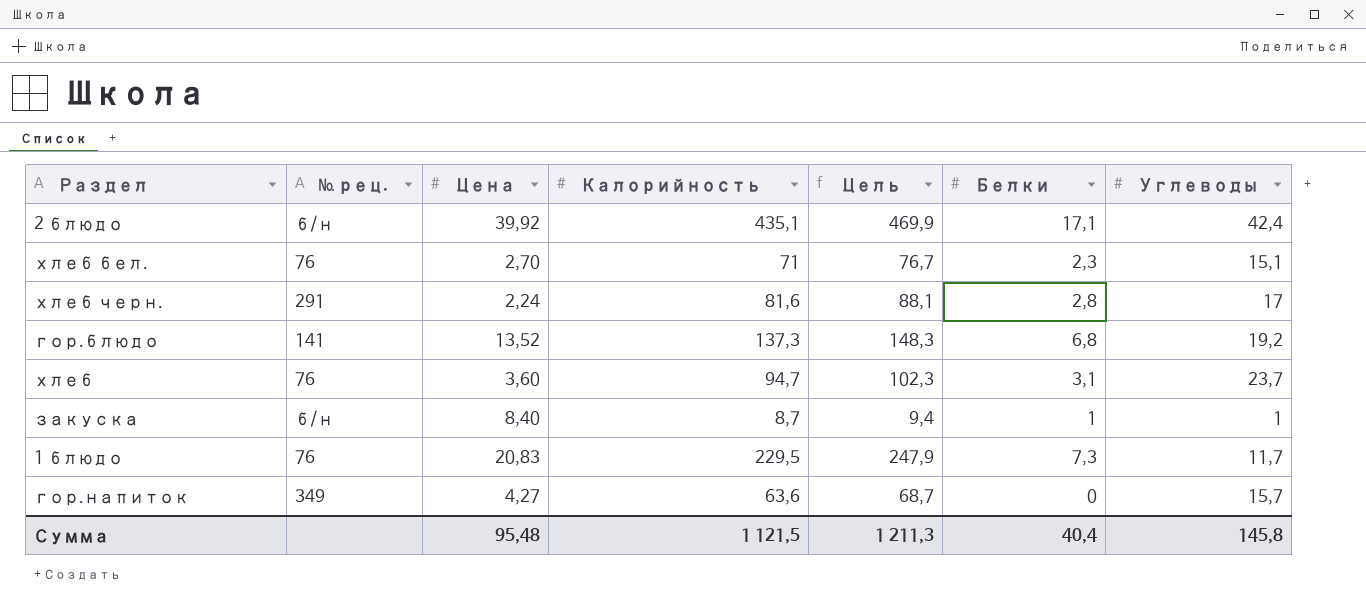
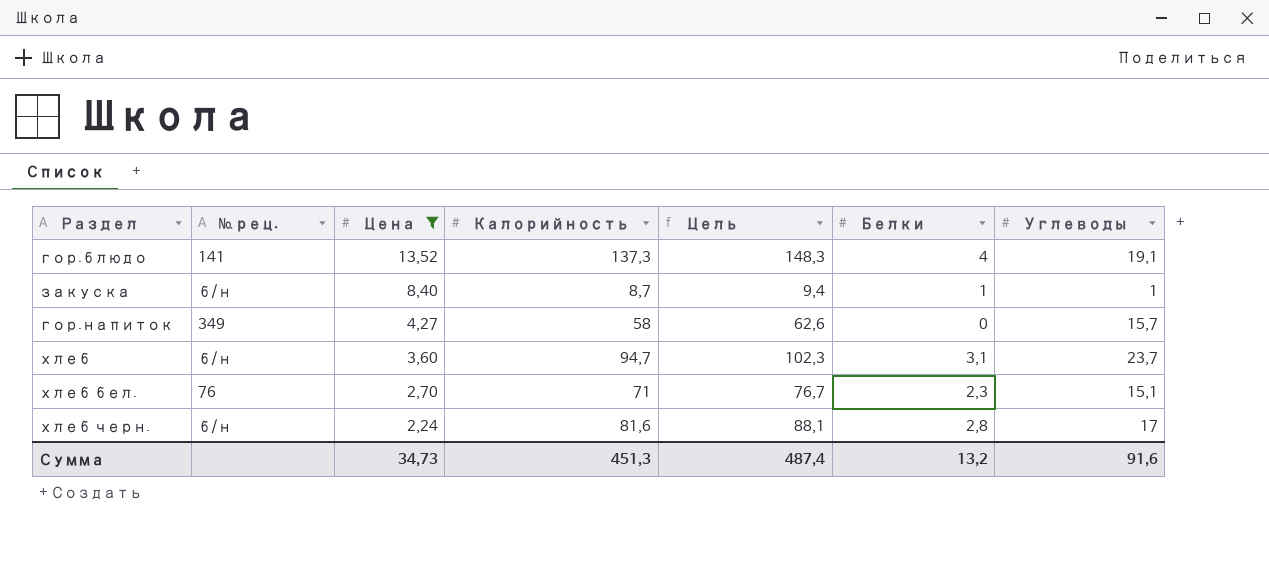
filter: none -> Цена <= 13,52
row order: none -> Цена descending
гор.блюдо | Белки: 6,8 -> 4
гор.блюдо | Углеводы: 19,2 -> 19,1
гор.напиток | Калорийность: 63,6 -> 58
гор.напиток | Цель: 68,7 -> 62,6
хлеб | № рец.: 76 -> б/н
хлеб черн. | № рец.: 291 -> б/н
Сумма | Цена: 95,48 -> 34,73
Сумма | Калорийность: 1 121,5 -> 451,3
Сумма | Цель: 1 211,3 -> 487,4
Сумма | Белки: 40,4 -> 13,2
Сумма | Углеводы: 145,8 -> 91,6

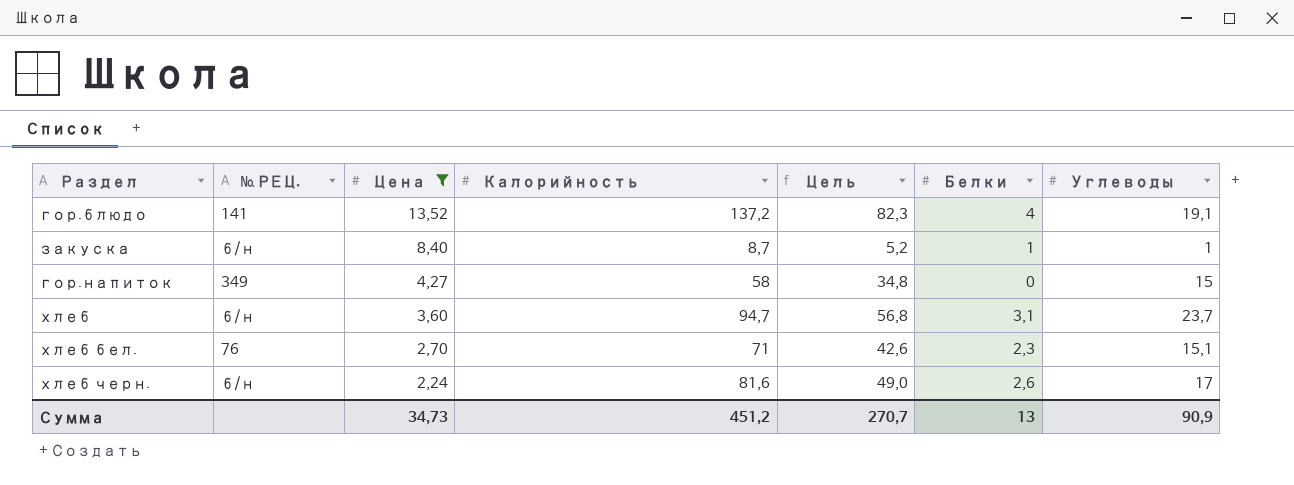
column name: № рец. -> № РЕЦ.
column Цель | formula: [Калорийность] * 1,08 -> [Калорийность] * 0,6
гор.блюдо | Калорийность: 137,3 -> 137,2
гор.напиток | Углеводы: 15,7 -> 15
хлеб черн. | Белки: 2,8 -> 2,6
Сумма | Калорийность: 451,3 -> 451,2
Сумма | Цель: 487,4 -> 270,7
Сумма | Белки: 13,2 -> 13
Сумма | Углеводы: 91,6 -> 90,9

